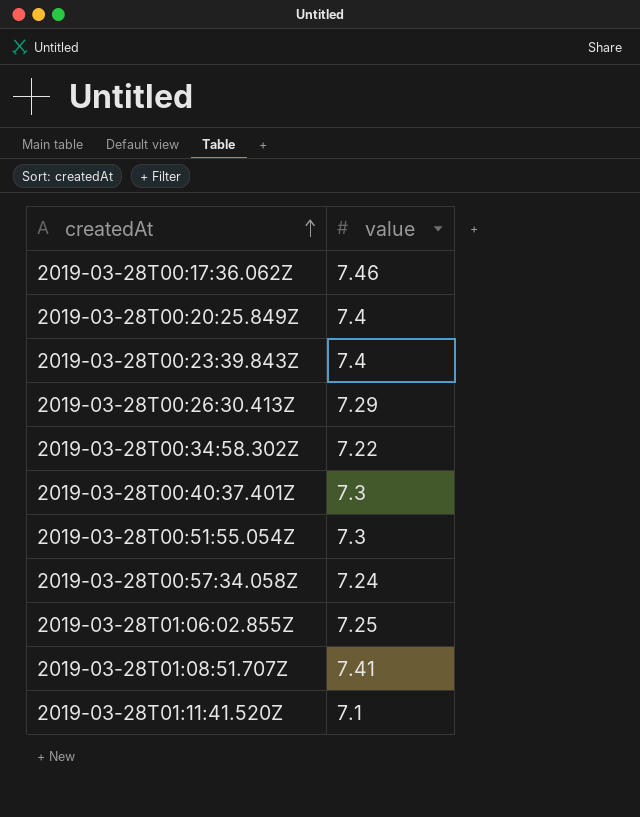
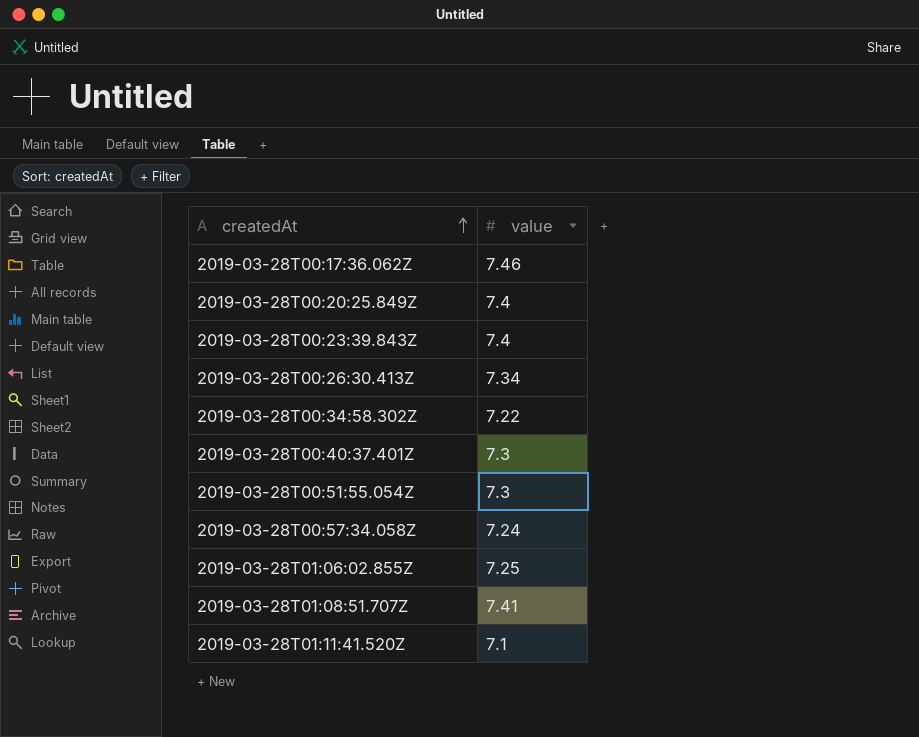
2019-03-28T00:26:30.413Z | value: 7.29 -> 7.34

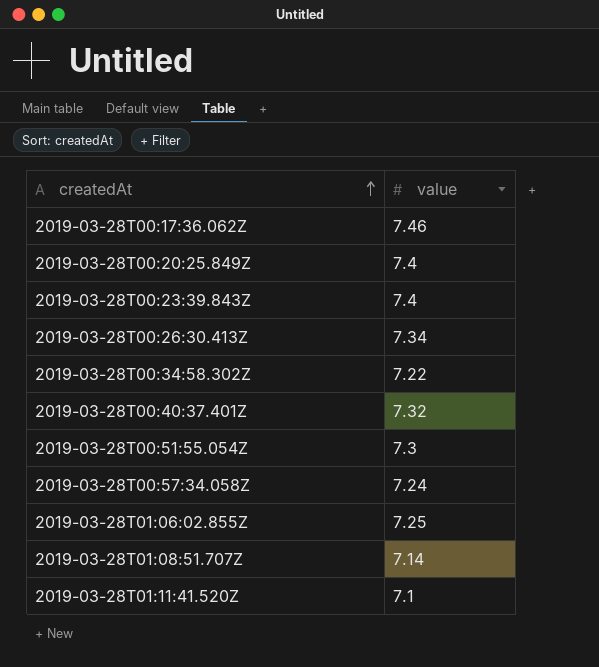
2019-03-28T00:40:37.401Z | value: 7.3 -> 7.32
2019-03-28T01:08:51.707Z | value: 7.41 -> 7.14

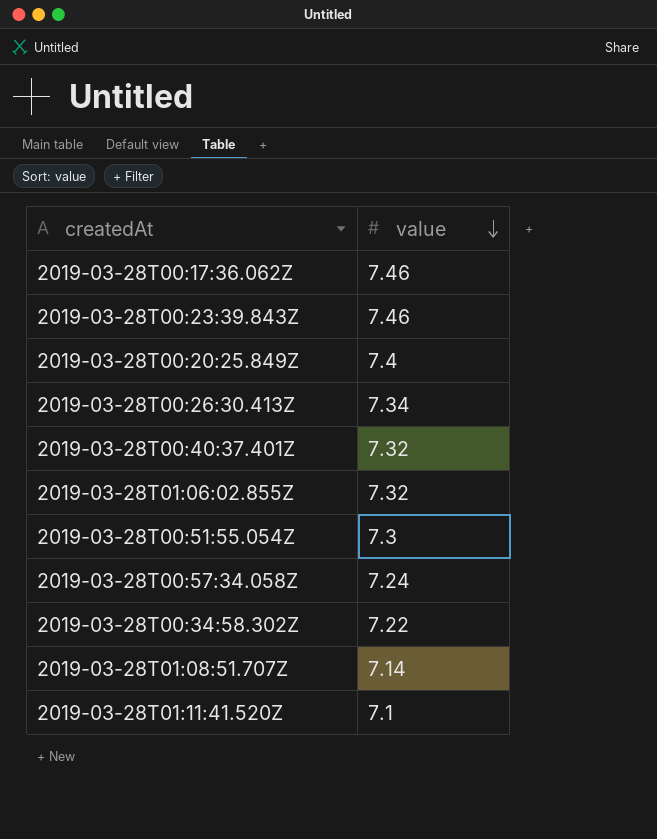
row order: createdAt ascending -> value descending
2019-03-28T00:23:39.843Z | value: 7.4 -> 7.46
2019-03-28T01:06:02.855Z | value: 7.25 -> 7.32

